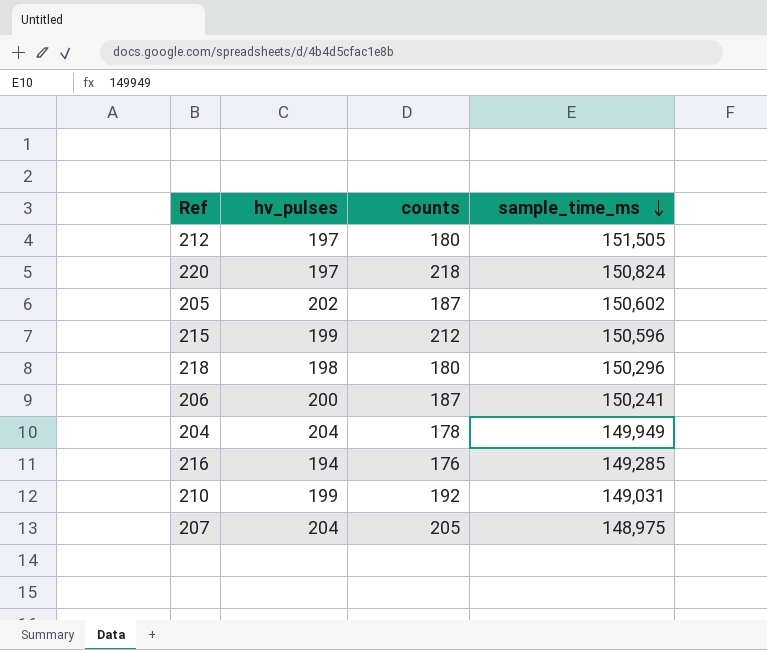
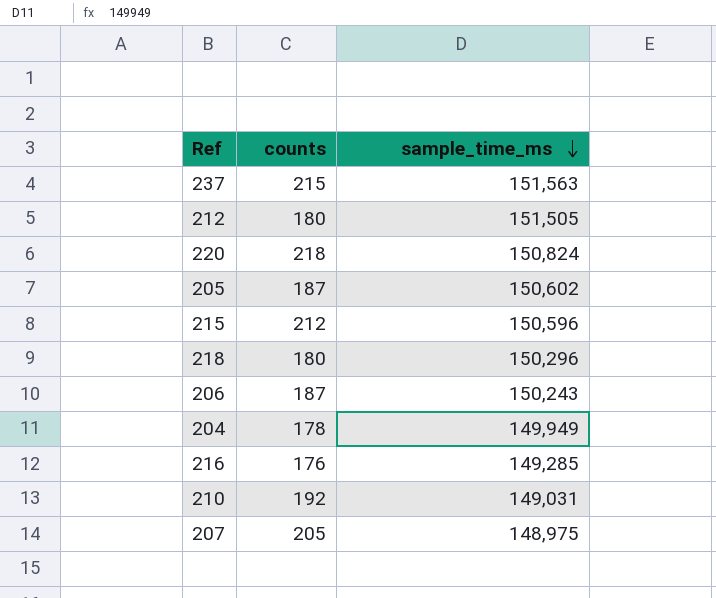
column hv_pulses | position: 2 -> none
row 237: none -> 215 | 151,563
206 | sample_time_ms: 150,241 -> 150,243

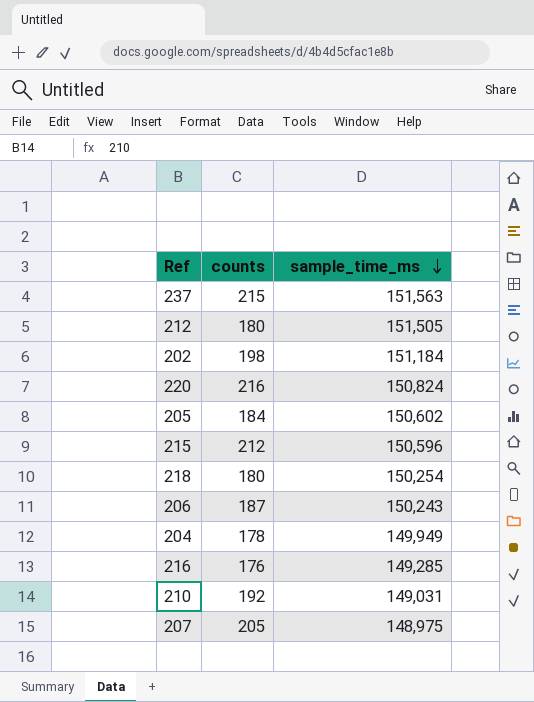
row 202: none -> 198 | 151,184
220 | counts: 218 -> 216
205 | counts: 187 -> 184
218 | sample_time_ms: 150,296 -> 150,254

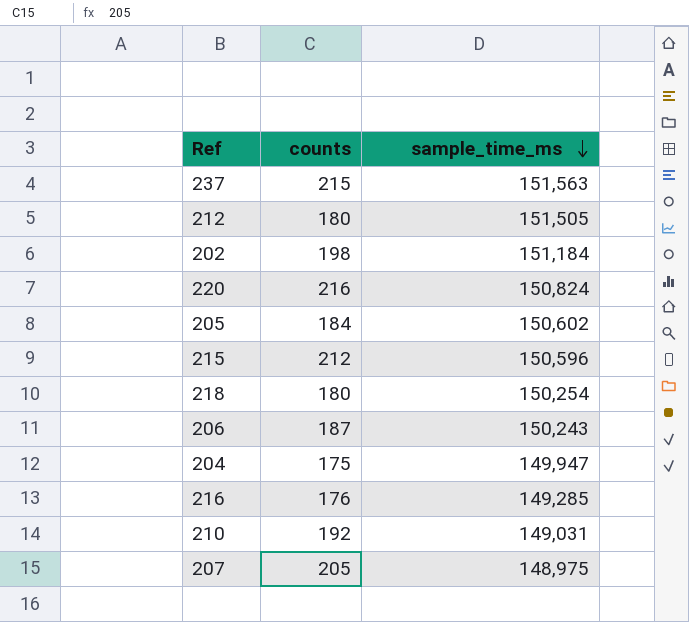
204 | counts: 178 -> 175
204 | sample_time_ms: 149,949 -> 149,947

